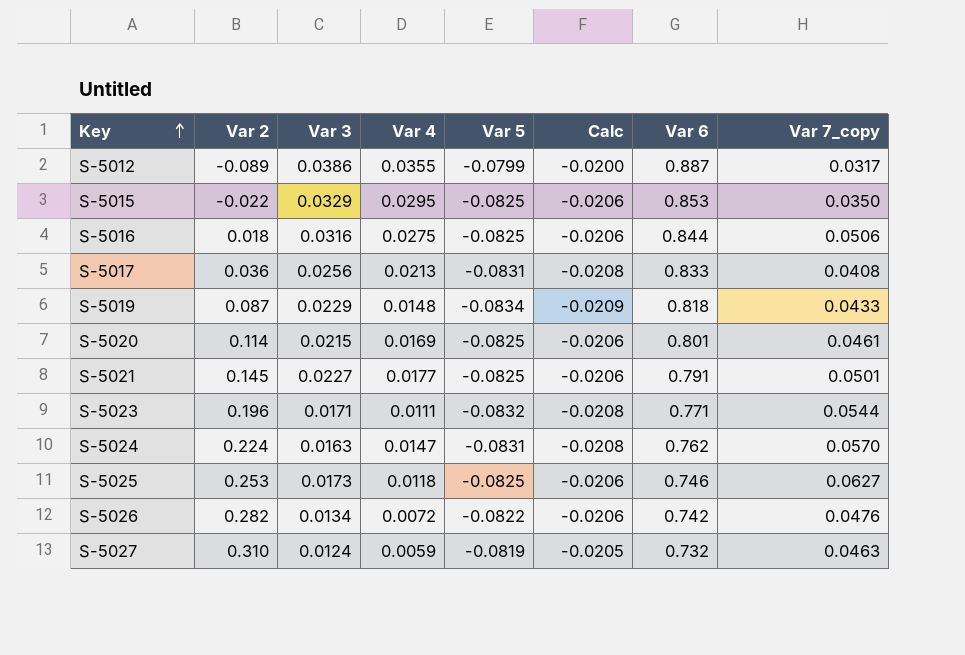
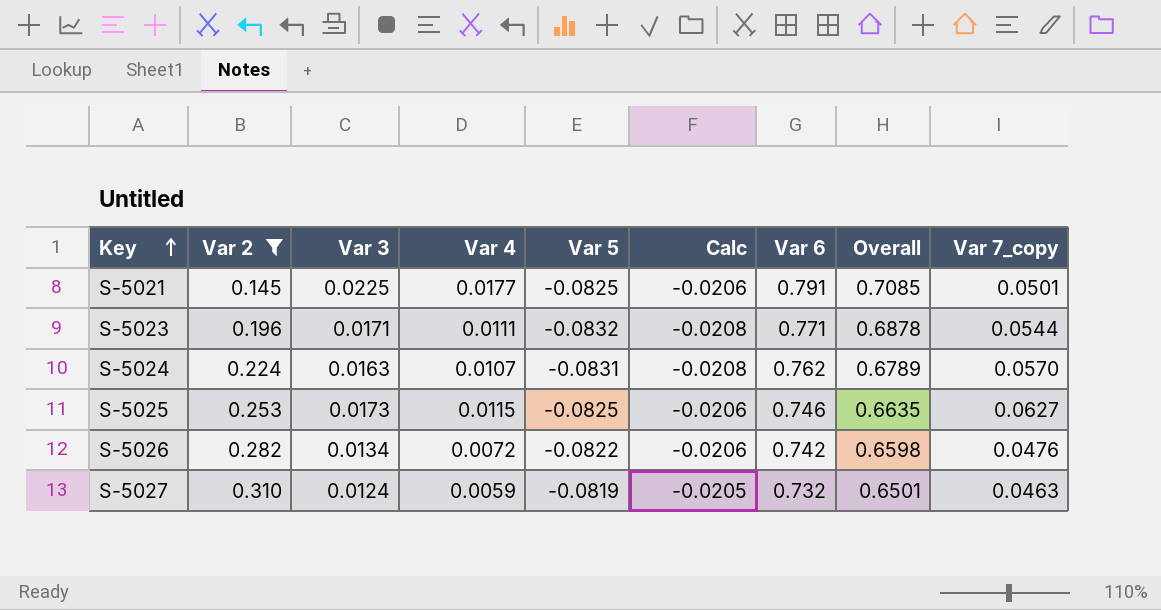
filter: none -> Var 2 >= 0.145
column Overall | formula: none -> [Var 5] + [Var 6]
S-5021 | Var 3: 0.0227 -> 0.0225
S-5024 | Var 4: 0.0147 -> 0.0107
S-5025 | Var 4: 0.0118 -> 0.0115

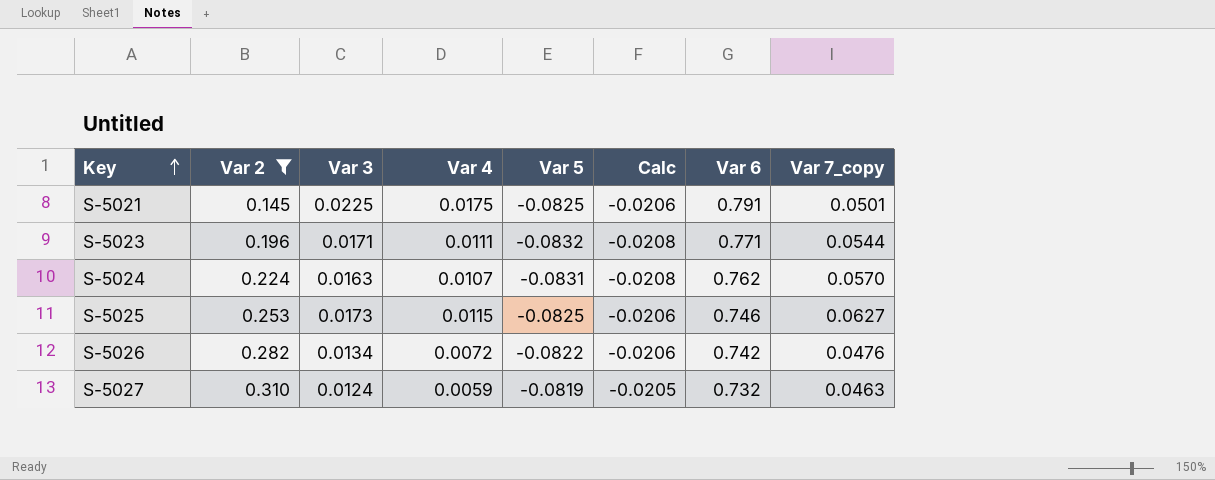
column Overall | formula: [Var 5] + [Var 6] -> none
S-5021 | Var 4: 0.0177 -> 0.0175

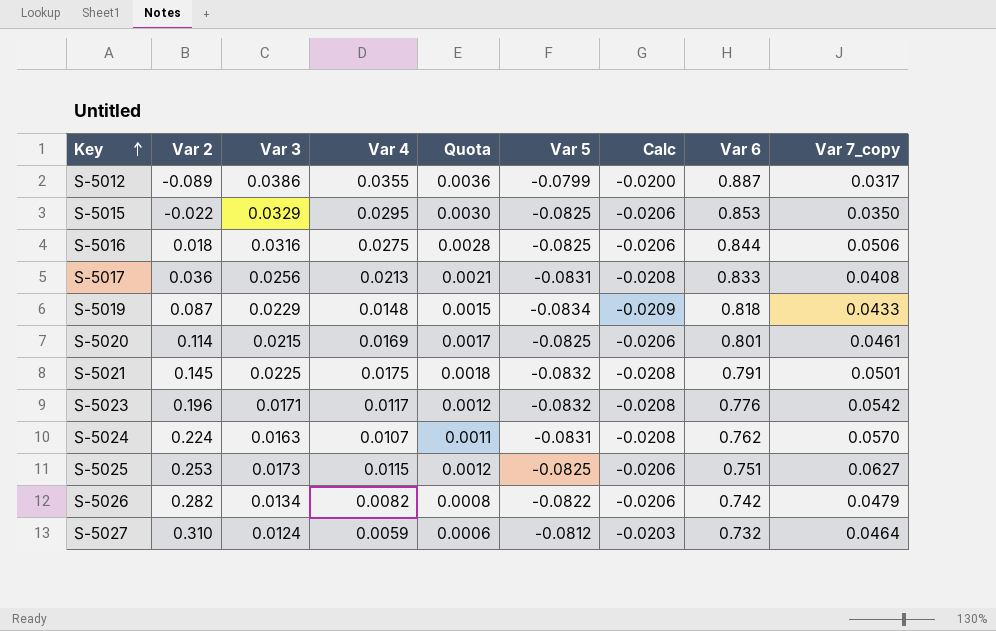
filter: Var 2 >= 0.145 -> none
column Quota | formula: none -> [Var 4] * 0.1
S-5021 | Var 5: -0.0825 -> -0.0832
S-5021 | Calc: -0.0206 -> -0.0208
S-5023 | Var 4: 0.0111 -> 0.0117
S-5023 | Var 6: 0.771 -> 0.776
S-5023 | Var 7_copy: 0.0544 -> 0.0542
S-5025 | Var 6: 0.746 -> 0.751
S-5026 | Var 4: 0.0072 -> 0.0082
S-5026 | Var 7_copy: 0.0476 -> 0.0479
S-5027 | Var 5: -0.0819 -> -0.0812
S-5027 | Calc: -0.0205 -> -0.0203
S-5027 | Var 7_copy: 0.0463 -> 0.0464

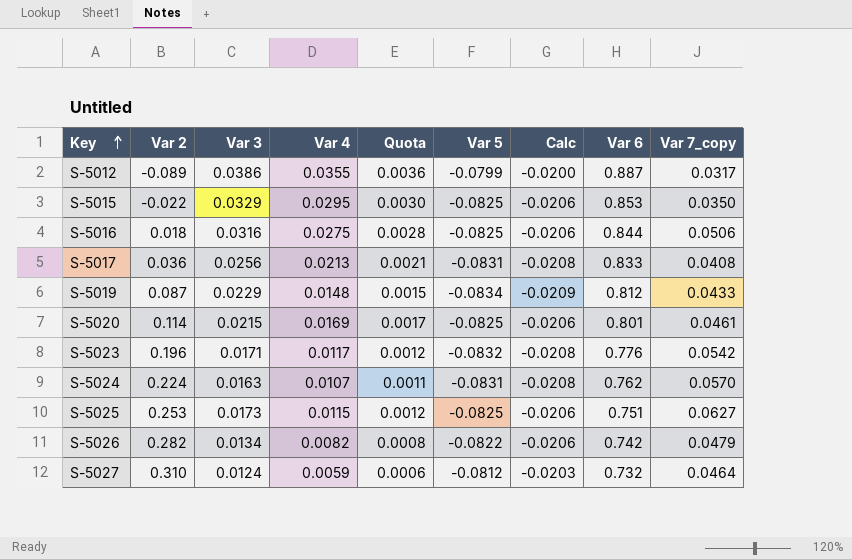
row S-5021: 0.145 | 0.0225 | 0.0175 | 0.0018 | -0.0832 | -0.0208 | 0.791 | 0.0501 -> none
S-5019 | Var 6: 0.818 -> 0.812

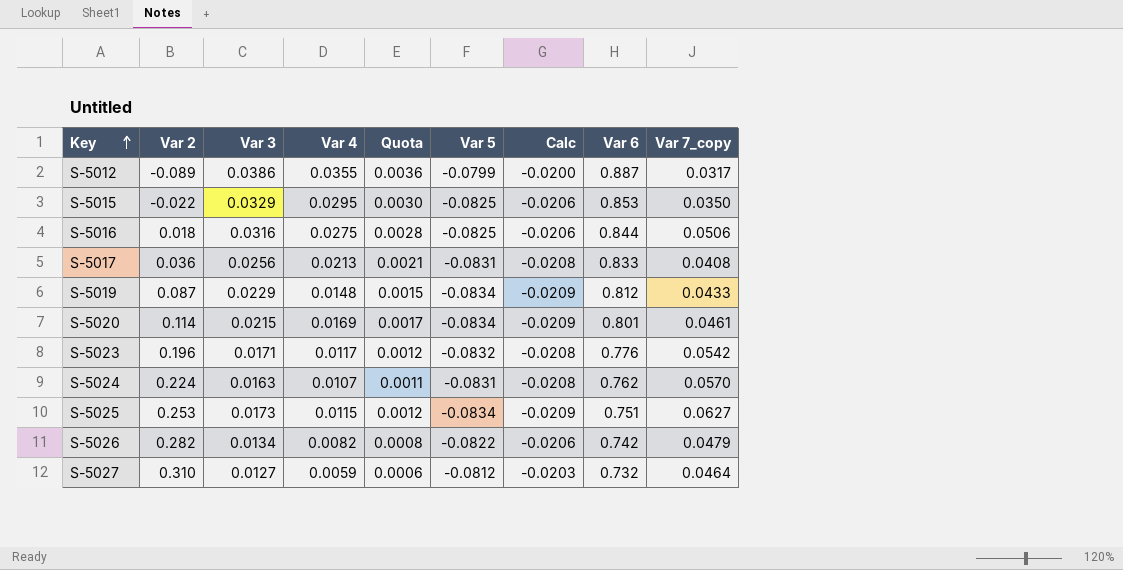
S-5020 | Var 5: -0.0825 -> -0.0834
S-5020 | Calc: -0.0206 -> -0.0209
S-5025 | Var 5: -0.0825 -> -0.0834
S-5025 | Calc: -0.0206 -> -0.0209
S-5027 | Var 3: 0.0124 -> 0.0127

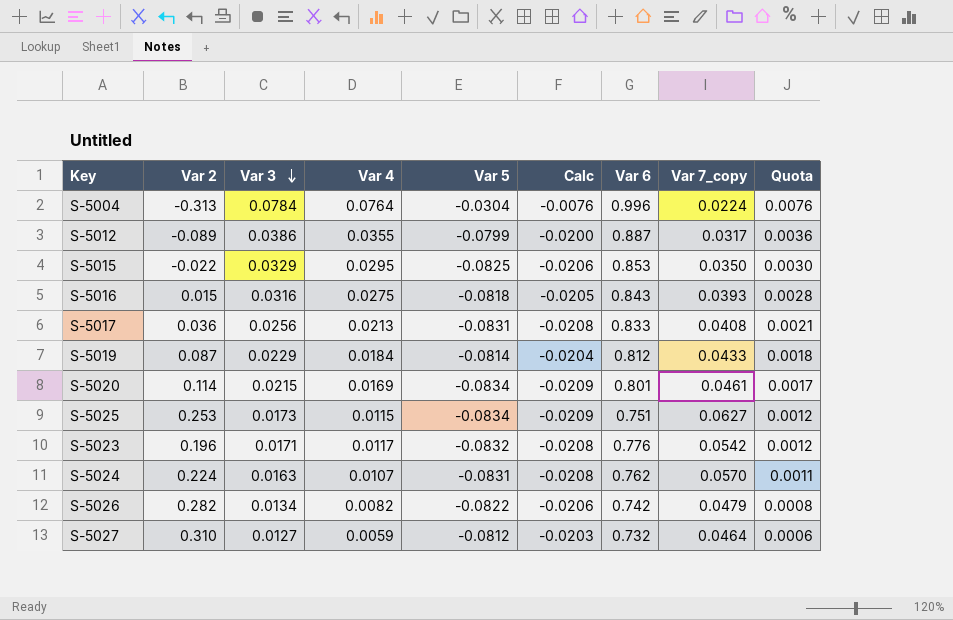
row order: Key ascending -> Var 3 descending
column Quota | position: 5 -> 9
row S-5004: none -> -0.313 | 0.0784 | 0.0764 | -0.0304 | -0.0076 | 0.996 | 0.0224 | 0.0076
S-5016 | Var 2: 0.018 -> 0.015
S-5016 | Var 5: -0.0825 -> -0.0818
S-5016 | Calc: -0.0206 -> -0.0205
S-5016 | Var 6: 0.844 -> 0.843
S-5016 | Var 7_copy: 0.0506 -> 0.0393
S-5019 | Var 4: 0.0148 -> 0.0184
S-5019 | Var 5: -0.0834 -> -0.0814
S-5019 | Calc: -0.0209 -> -0.0204
S-5019 | Quota: 0.0015 -> 0.0018

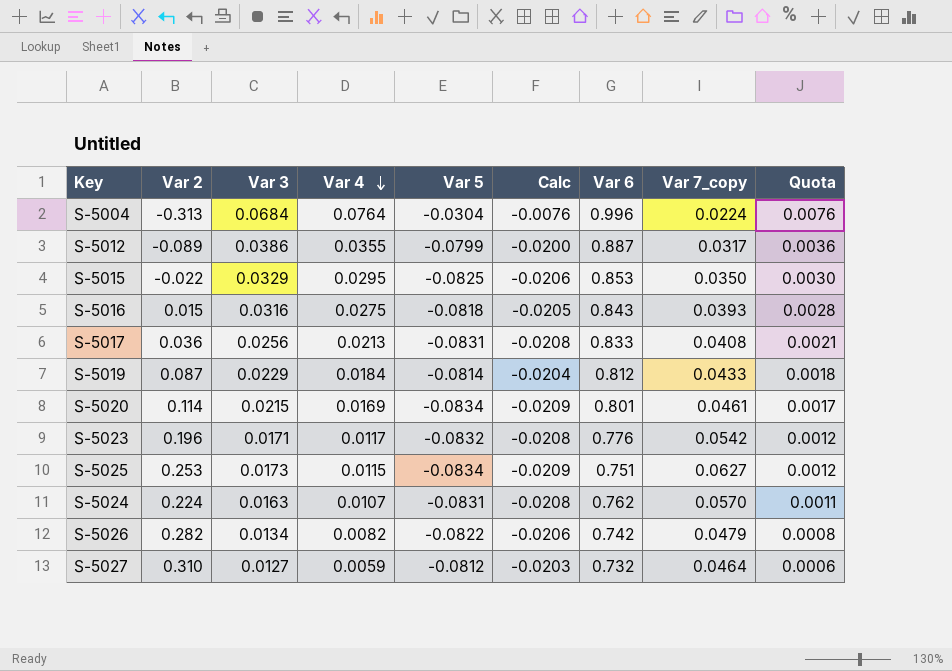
row order: Var 3 descending -> Var 4 descending
S-5004 | Var 3: 0.0784 -> 0.0684

